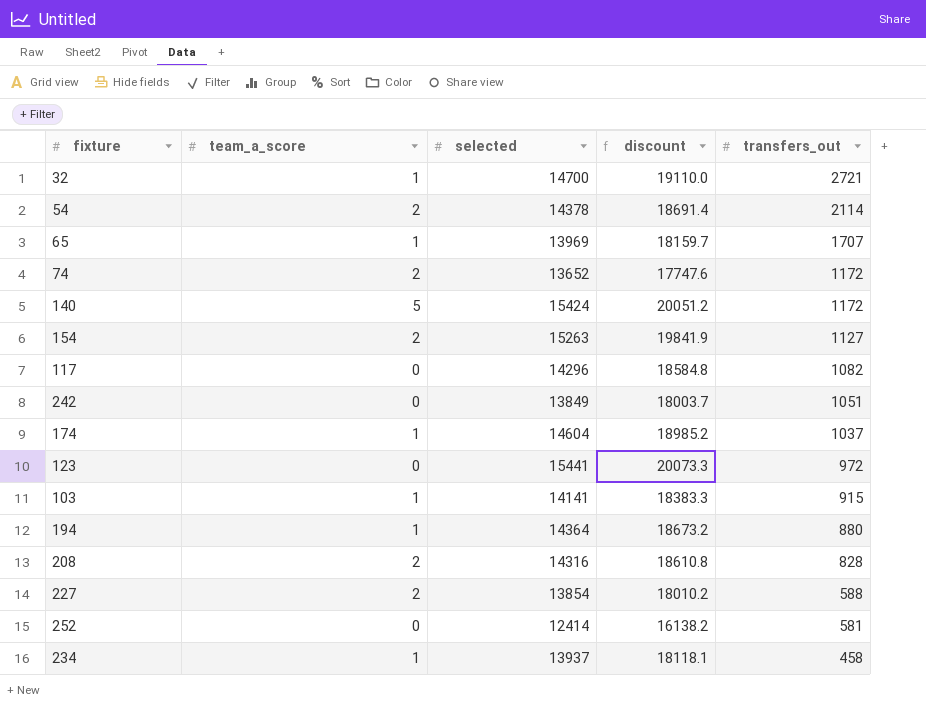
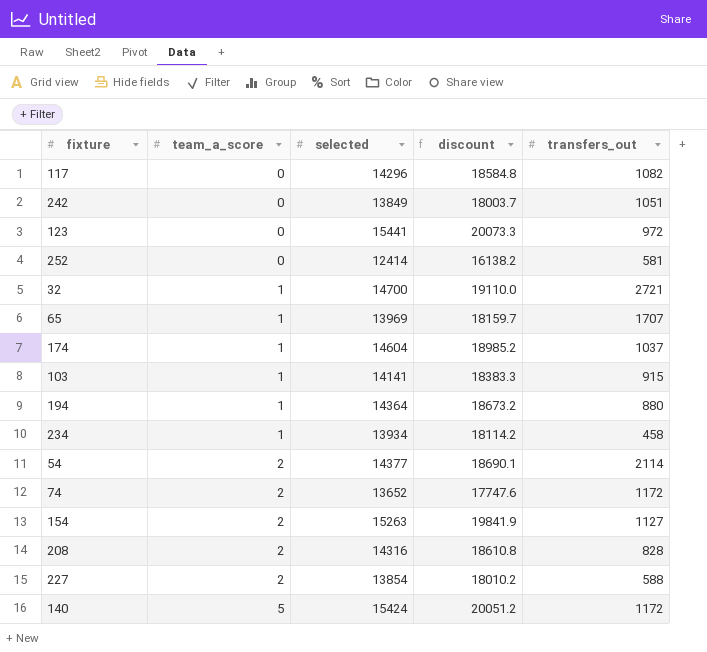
row order: transfers_out descending -> team_a_score ascending
234 | selected: 13937 -> 13934
234 | discount: 18118.1 -> 18114.2
54 | selected: 14378 -> 14377
54 | discount: 18691.4 -> 18690.1

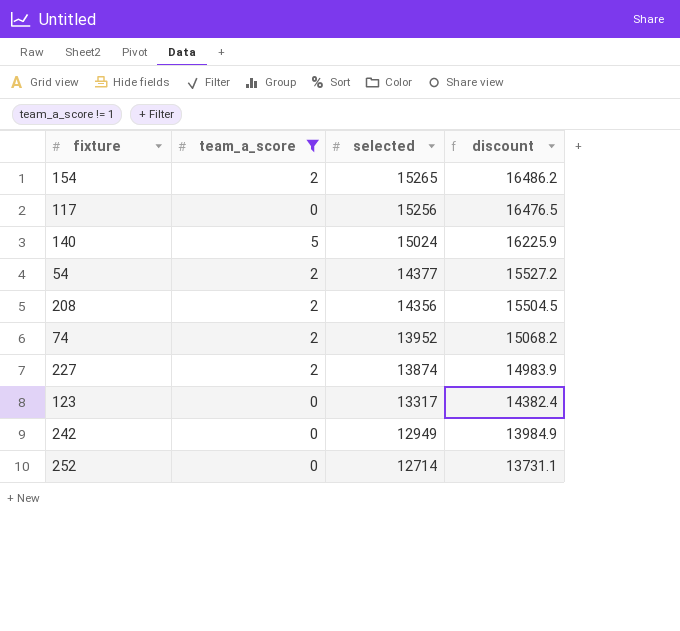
filter: none -> team_a_score != 1
row order: team_a_score ascending -> selected descending
column transfers_out | position: 5 -> none
column discount | formula: [selected] * 1.3 -> [selected] * 1.08
154 | selected: 15263 -> 15265
117 | selected: 14296 -> 15256
140 | selected: 15424 -> 15024
208 | selected: 14316 -> 14356
74 | selected: 13652 -> 13952
227 | selected: 13854 -> 13874
123 | selected: 15441 -> 13317
242 | selected: 13849 -> 12949
252 | selected: 12414 -> 12714

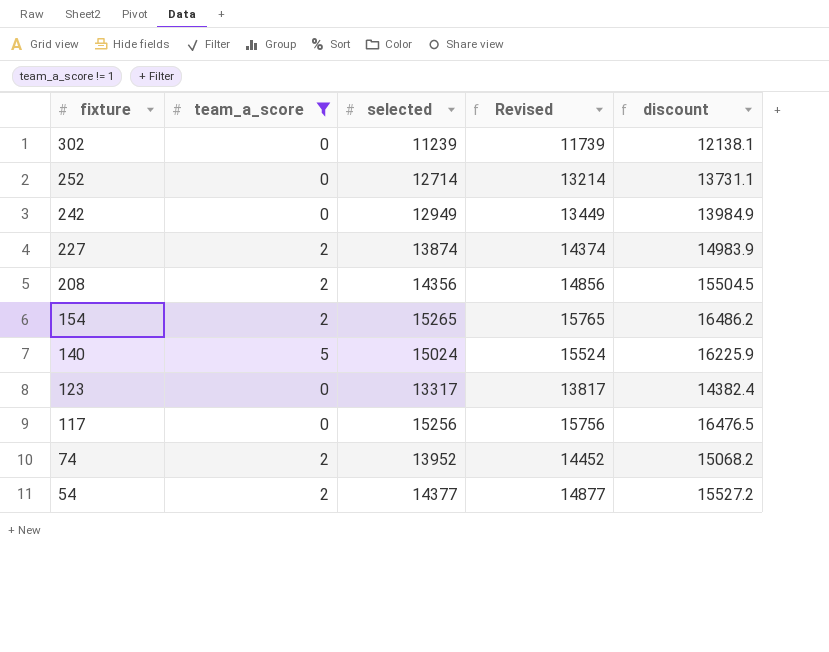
row order: selected descending -> fixture descending
column Revised | formula: none -> [selected] + 500
row 302: none -> 0 | 11239 | 11739 | 12138.1

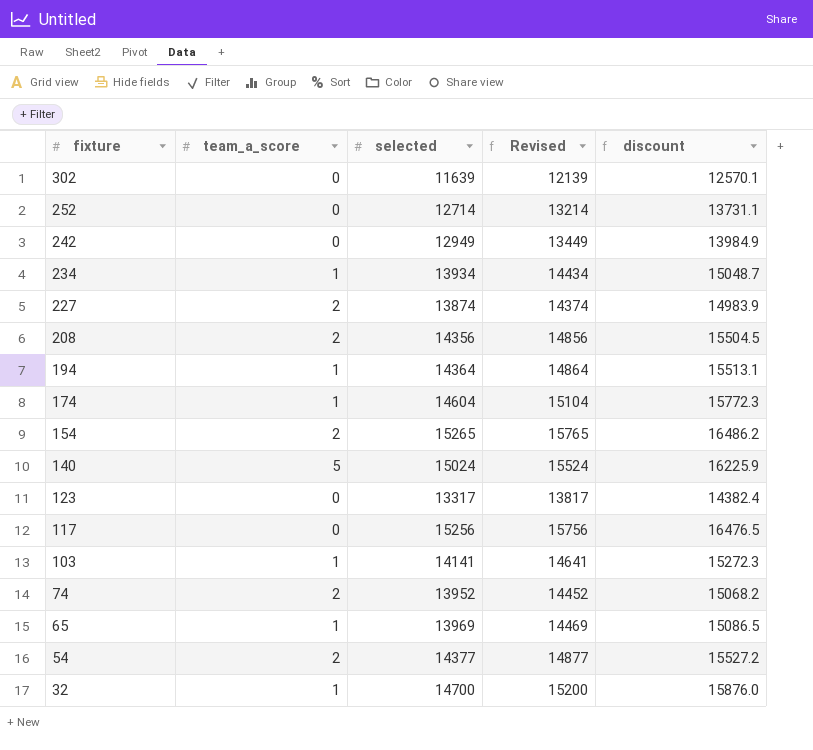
filter: team_a_score != 1 -> none
302 | selected: 11239 -> 11639
302 | Revised: 11739 -> 12139
302 | discount: 12138.1 -> 12570.1

